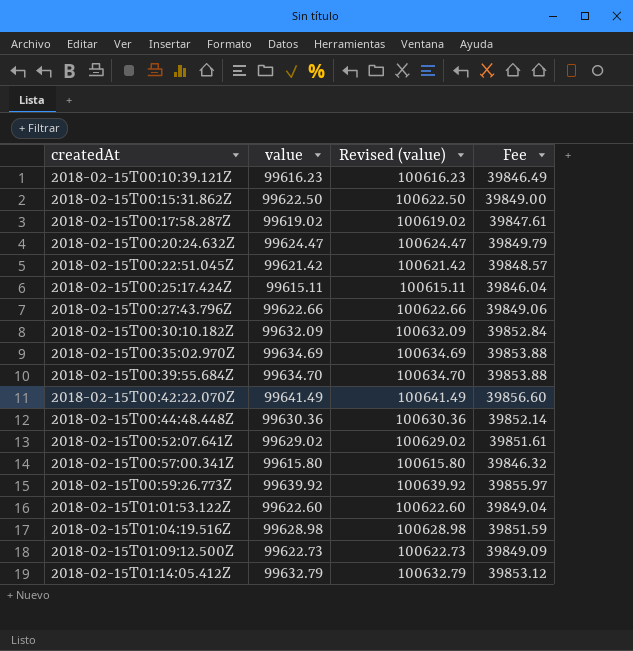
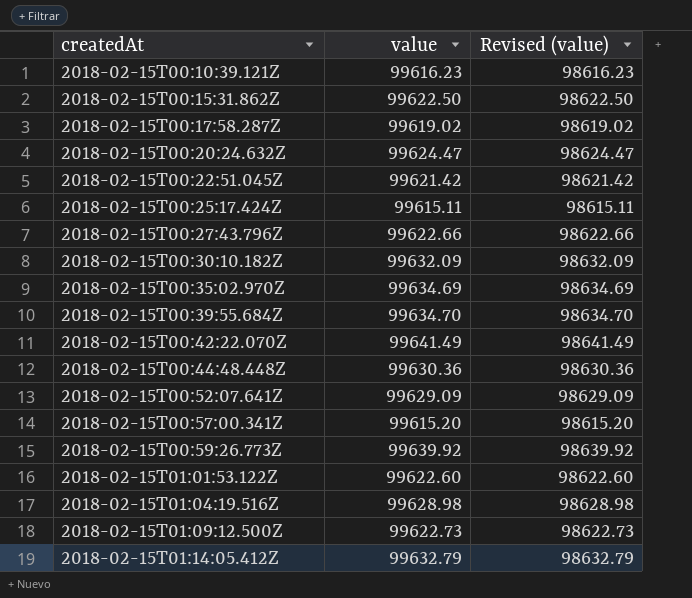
column Fee | formula: [value] * 0.4 -> none
column Revised (value) | formula: [value] + 1000 -> [value] - 1000
2018-02-15T00:52:07.641Z | value: 99629.02 -> 99629.09
2018-02-15T00:57:00.341Z | value: 99615.80 -> 99615.20

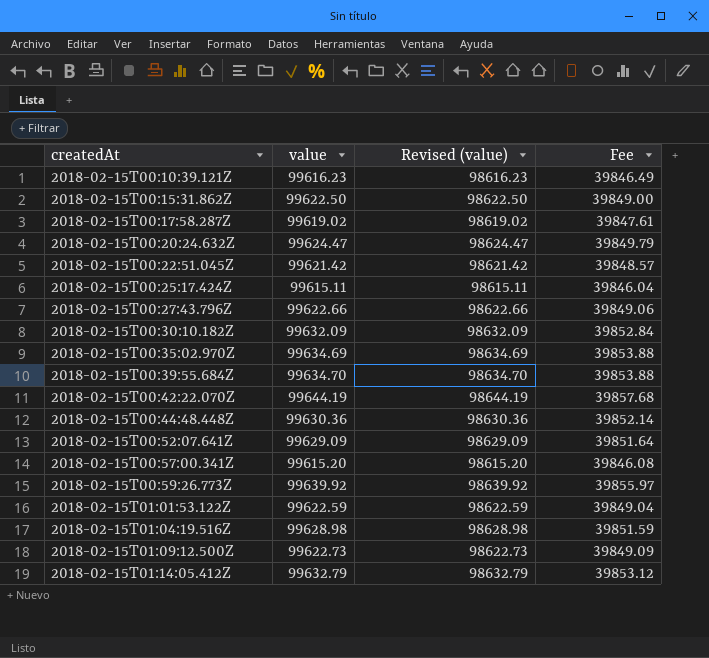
column Fee | formula: none -> [value] * 0.4
2018-02-15T00:42:22.070Z | value: 99641.49 -> 99644.19
2018-02-15T00:42:22.070Z | Revised (value): 98641.49 -> 98644.19
2018-02-15T01:01:53.122Z | value: 99622.60 -> 99622.59
2018-02-15T01:01:53.122Z | Revised (value): 98622.60 -> 98622.59

